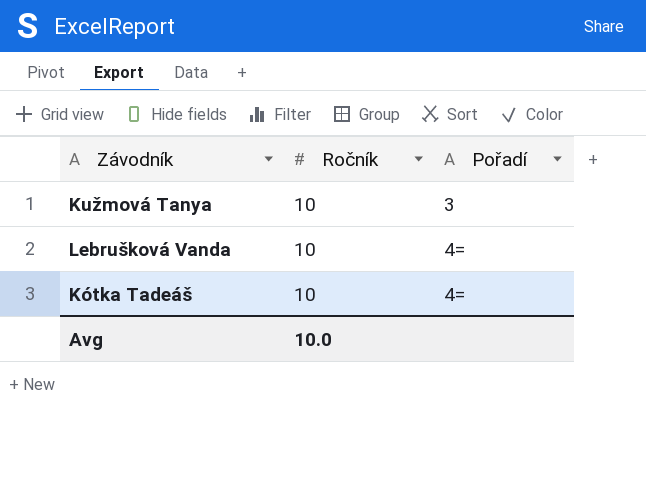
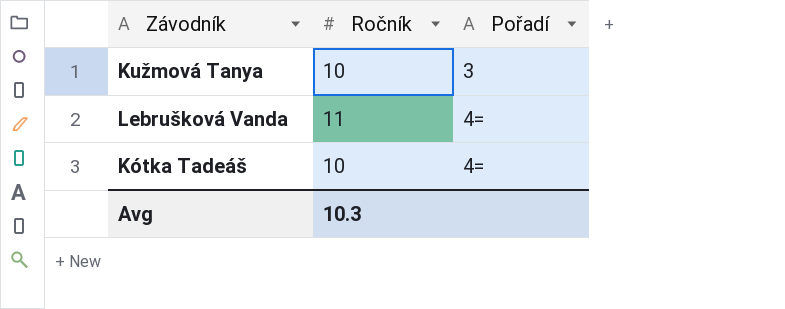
Lebrušková Vanda | Ročník: 10 -> 11
Avg | Ročník: 10.0 -> 10.3

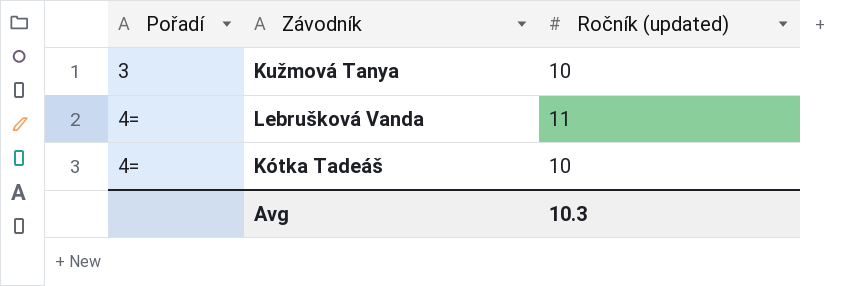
column Pořadí | position: 3 -> 1
column name: Ročník -> Ročník (updated)

